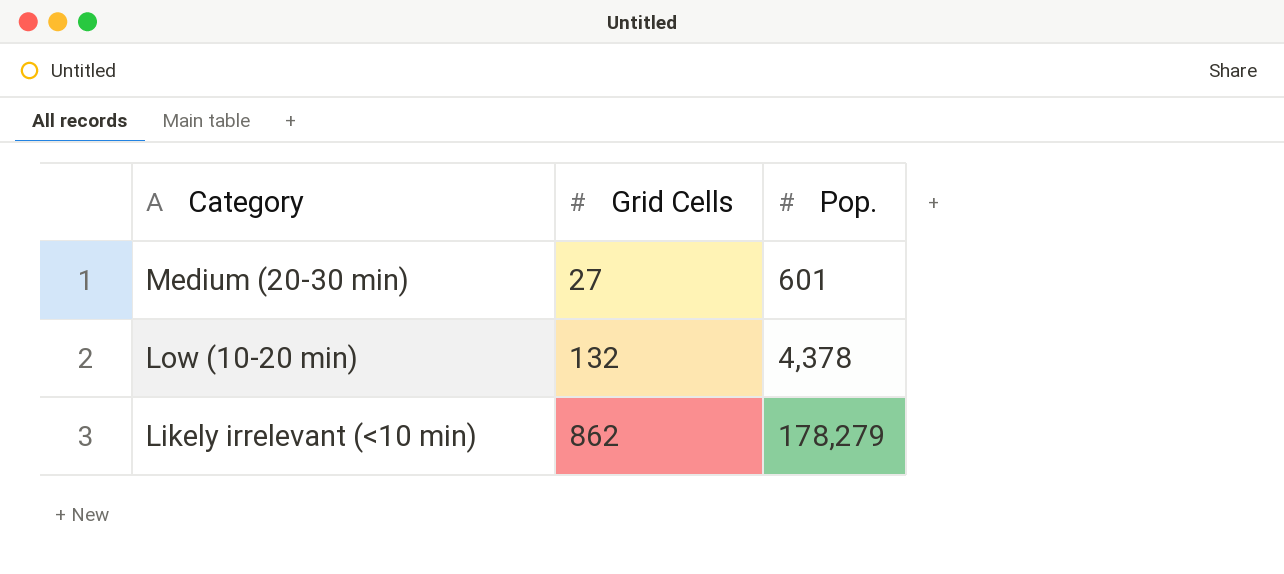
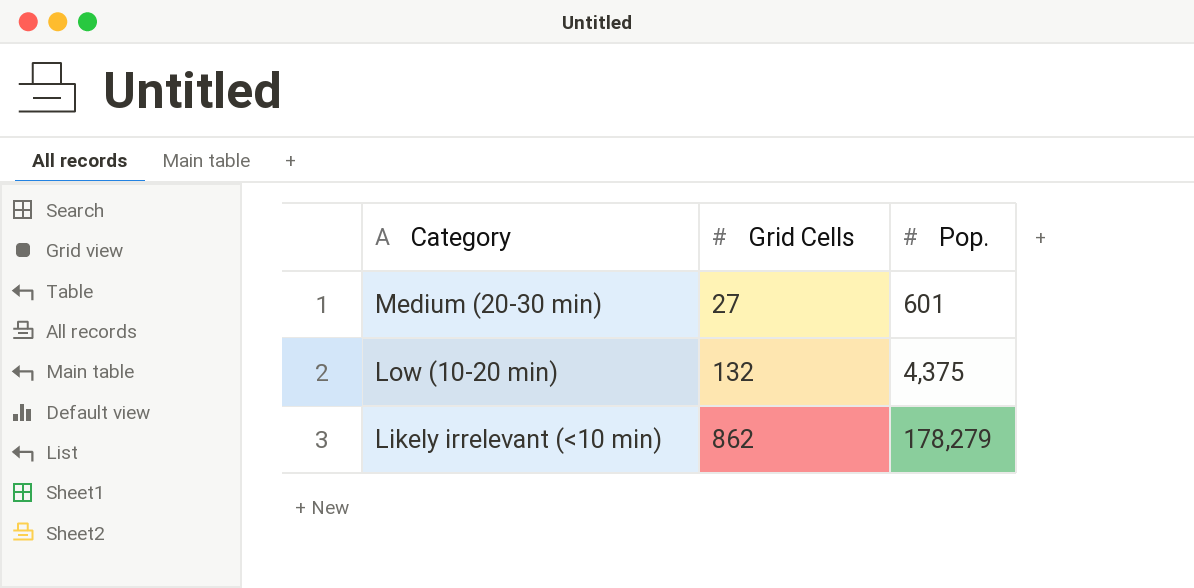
Low (10-20 min) | Pop.: 4,378 -> 4,375

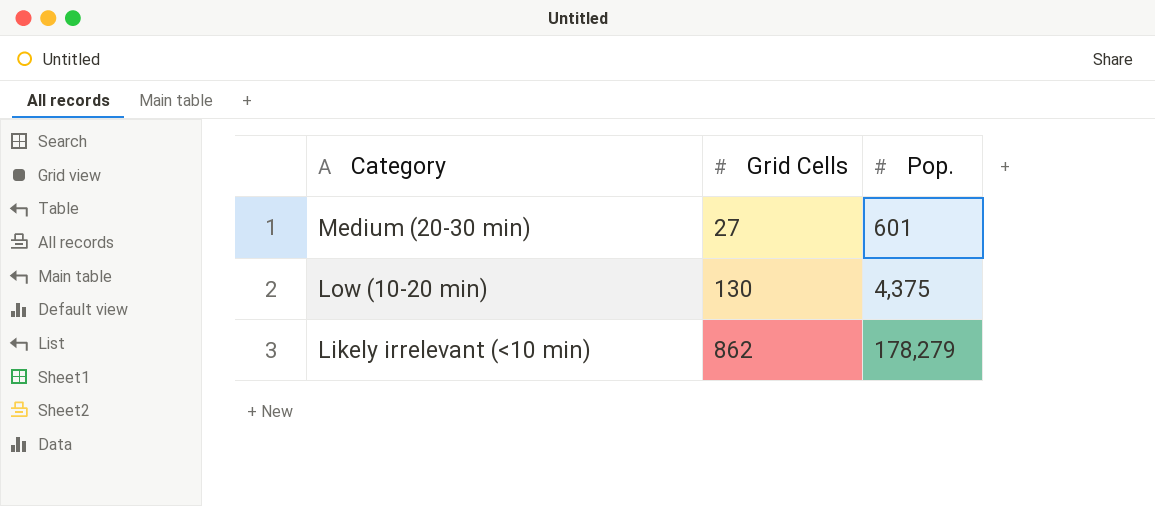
Low (10-20 min) | Grid Cells: 132 -> 130

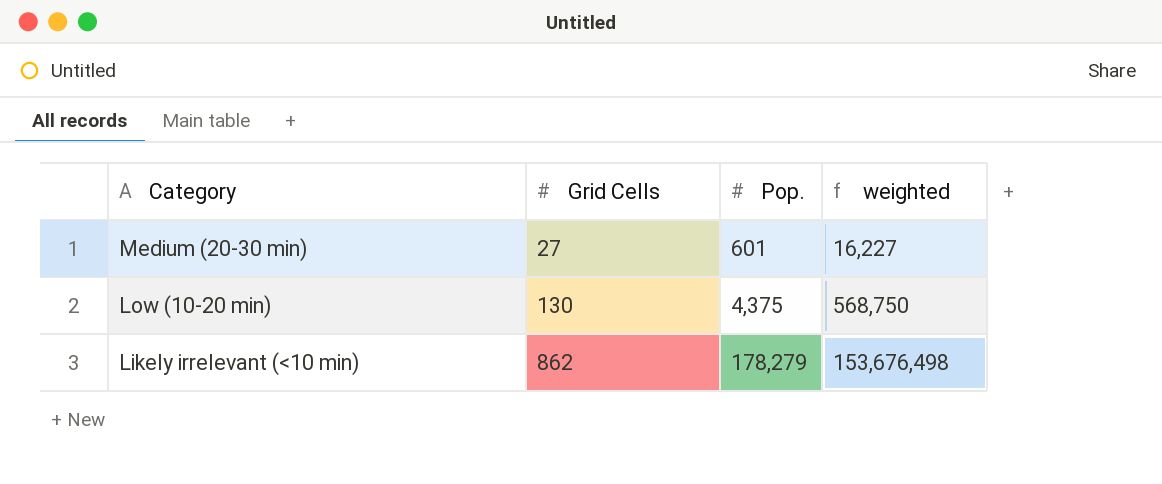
column weighted | formula: none -> [Grid Cells] * [Pop.]

